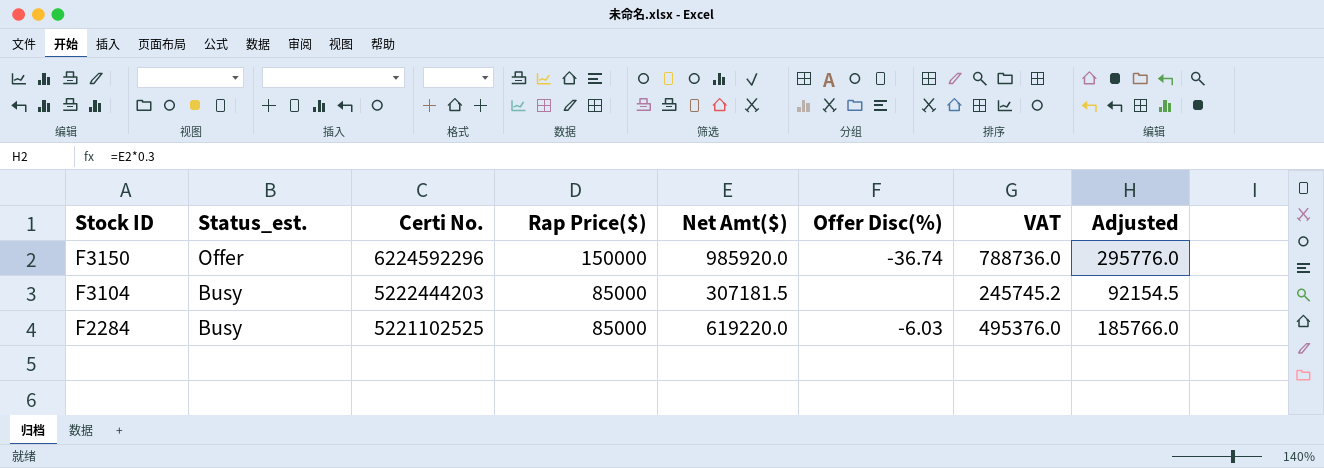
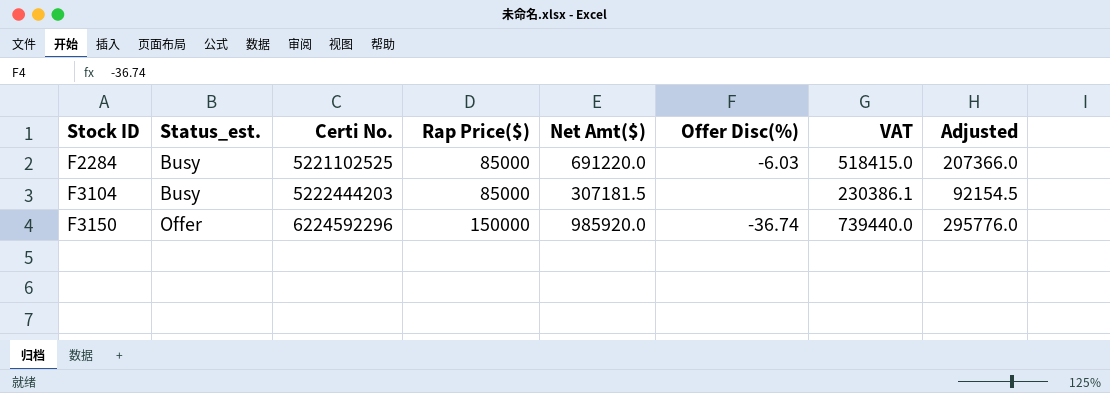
row order: Stock ID descending -> Stock ID ascending
column VAT | formula: [Net Amt($)] * 0.8 -> [Net Amt($)] * 0.75
F2284 | Net Amt($): 619220.0 -> 691220.0
F2284 | Adjusted: 185766.0 -> 207366.0

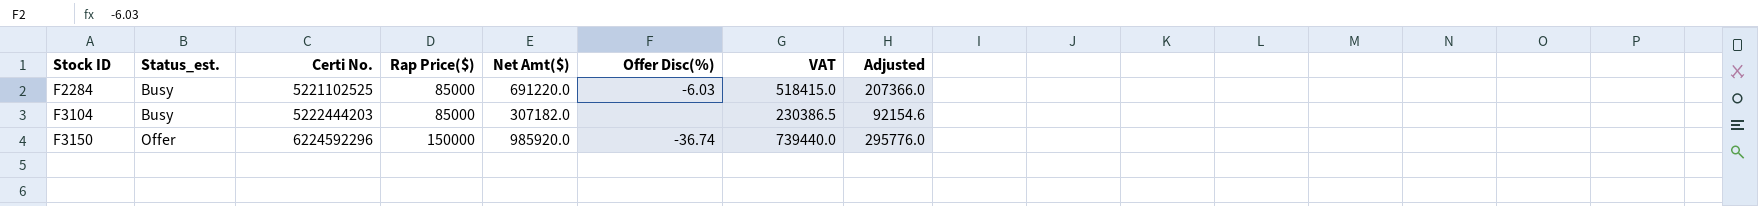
F3104 | Net Amt($): 307181.5 -> 307182.0
F3104 | VAT: 230386.1 -> 230386.5
F3104 | Adjusted: 92154.5 -> 92154.6

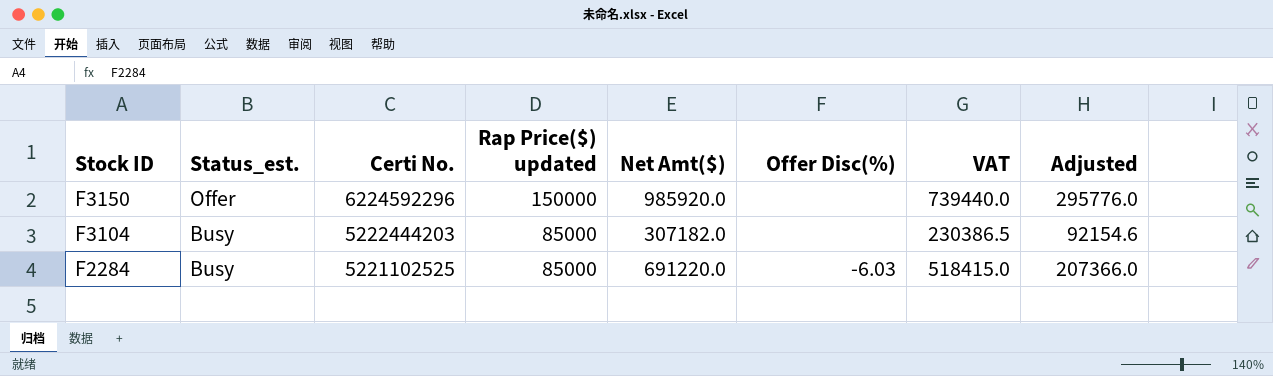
row order: Stock ID ascending -> Stock ID descending
column name: Rap Price($) -> Rap Price($) updated
F3150 | Offer Disc(%): -36.74 -> none

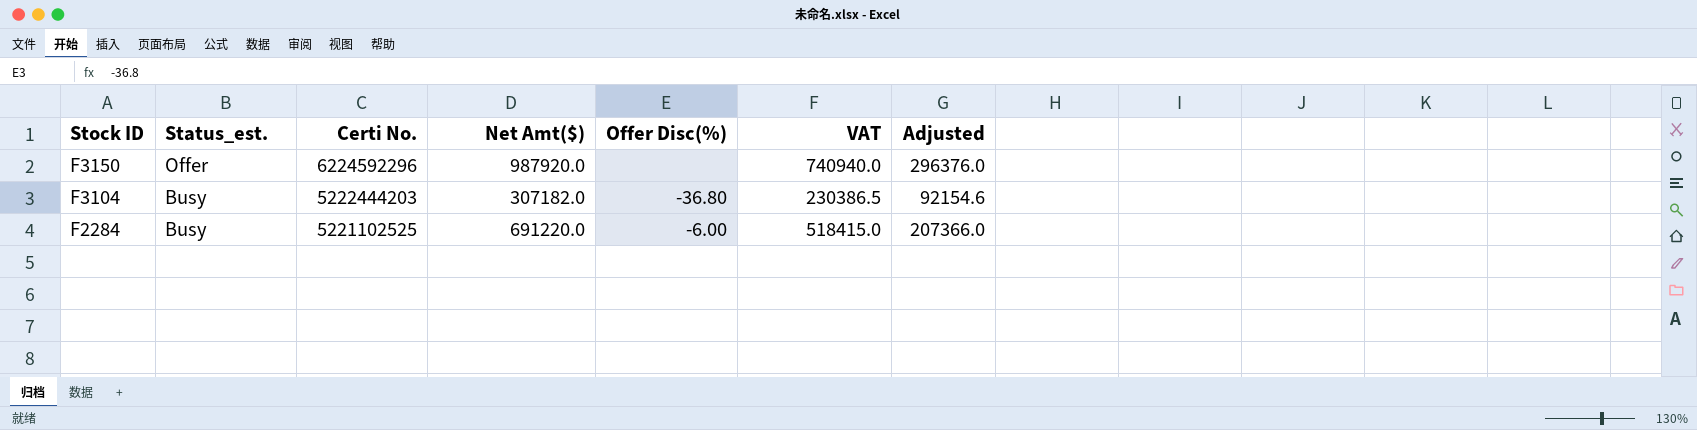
column Rap Price($) updated | position: 4 -> none
F3150 | Net Amt($): 985920.0 -> 987920.0
F3150 | VAT: 739440.0 -> 740940.0
F3150 | Adjusted: 295776.0 -> 296376.0
F3104 | Offer Disc(%): none -> -36.80
F2284 | Offer Disc(%): -6.03 -> -6.00

